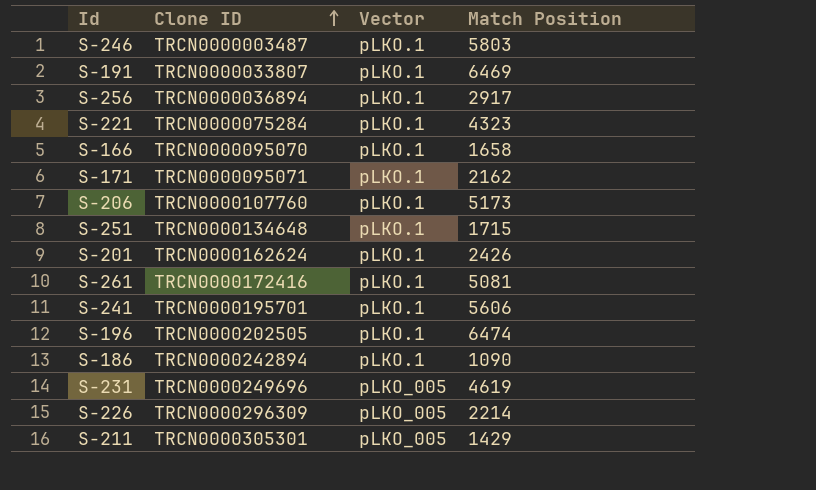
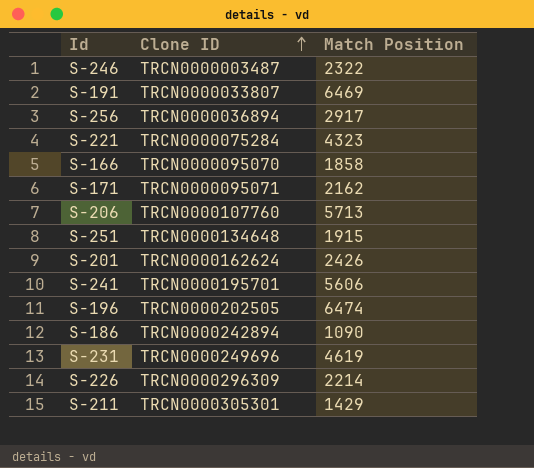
column Vector | position: 3 -> none
row S-261: TRCN0000172416 | pLKO.1 | 5081 -> none
S-246 | Match Position: 5803 -> 2322
S-166 | Match Position: 1658 -> 1858
S-206 | Match Position: 5173 -> 5713
S-251 | Match Position: 1715 -> 1915

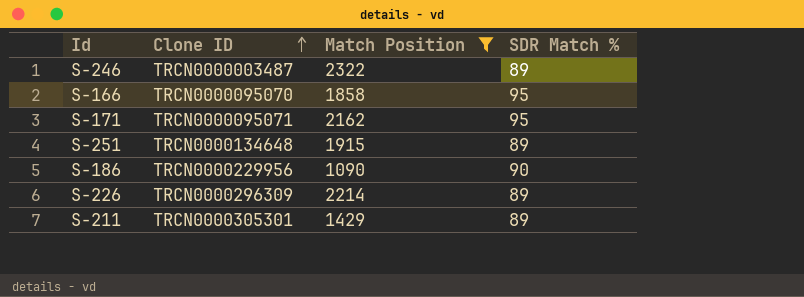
filter: none -> Match Position <= 2322
column SDR Match % | position: none -> 4
S-186 | Clone ID: TRCN0000242894 -> TRCN0000229956

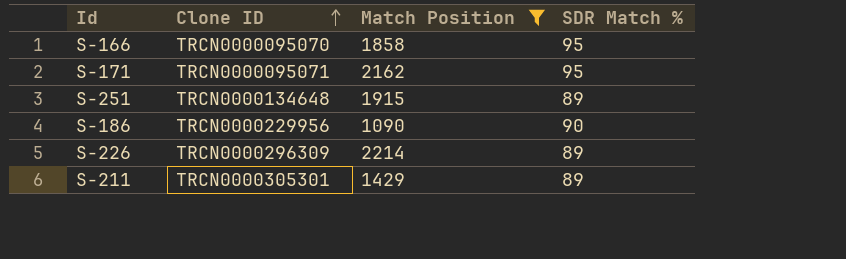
row S-246: TRCN0000003487 | 2322 | 89 -> none

